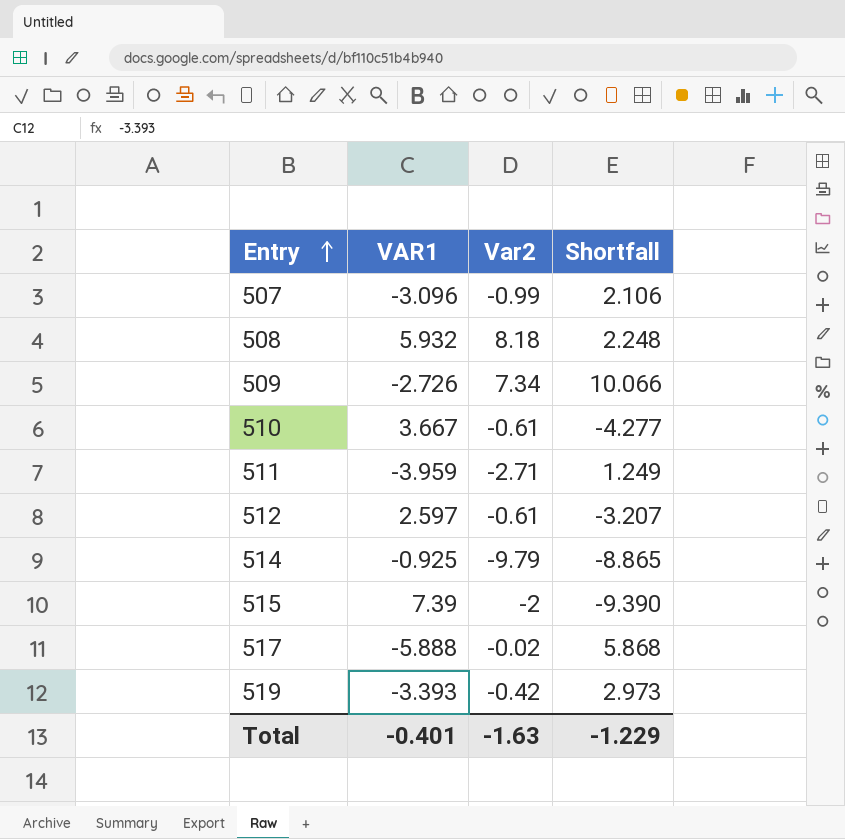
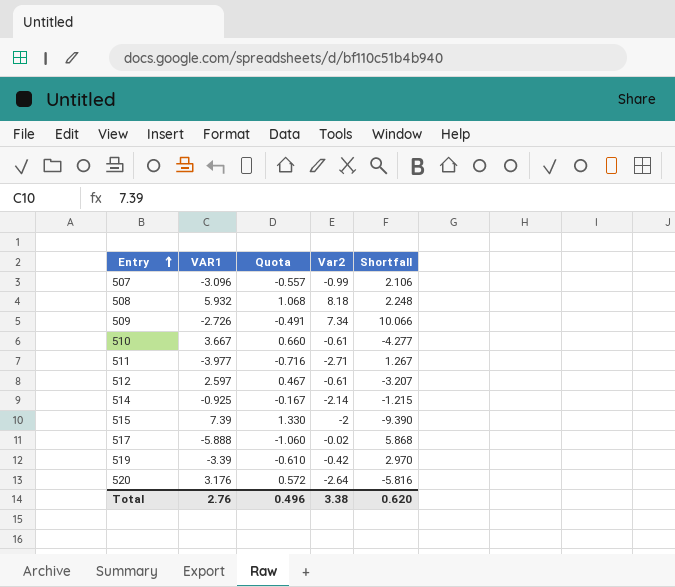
column Quota | formula: none -> [VAR1] * 0.18
511 | VAR1: -3.959 -> -3.977
511 | Shortfall: 1.249 -> 1.267
514 | Var2: -9.79 -> -2.14
514 | Shortfall: -8.865 -> -1.215
519 | VAR1: -3.393 -> -3.39
519 | Shortfall: 2.973 -> 2.970
row 520: none -> 3.176 | 0.572 | -2.64 | -5.816
Total | VAR1: -0.401 -> 2.76
Total | Var2: -1.63 -> 3.38
Total | Shortfall: -1.229 -> 0.620

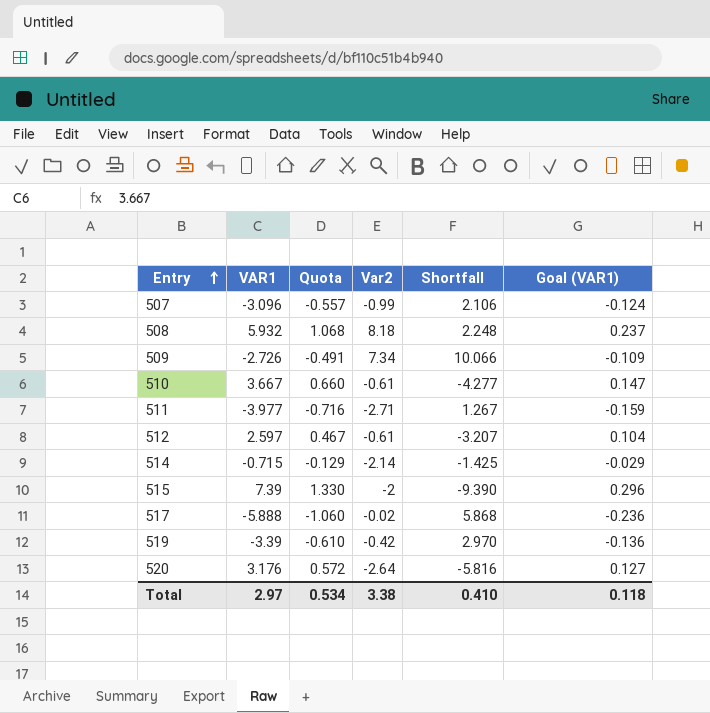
column Goal (VAR1) | formula: none -> [VAR1] * 0.04
514 | VAR1: -0.925 -> -0.715
514 | Quota: -0.167 -> -0.129
514 | Shortfall: -1.215 -> -1.425
Total | VAR1: 2.76 -> 2.97
Total | Quota: 0.496 -> 0.534
Total | Shortfall: 0.620 -> 0.410

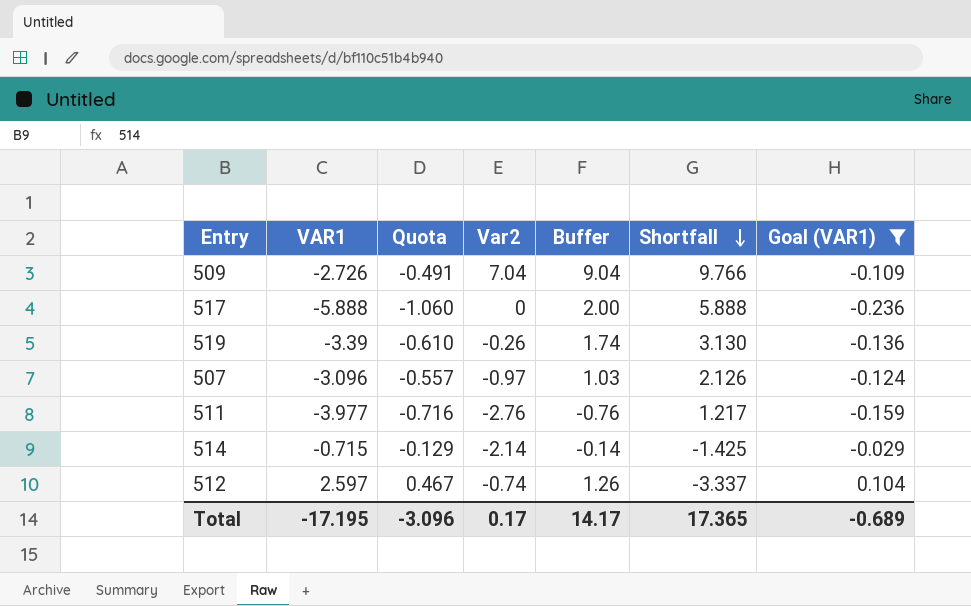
filter: none -> Goal (VAR1) <= 0.104
row order: Entry ascending -> Shortfall descending
column Buffer | formula: none -> [Var2] + 2
509 | Var2: 7.34 -> 7.04
509 | Shortfall: 10.066 -> 9.766
517 | Var2: -0.02 -> 0
517 | Shortfall: 5.868 -> 5.888
519 | Var2: -0.42 -> -0.26
519 | Shortfall: 2.970 -> 3.130
507 | Var2: -0.99 -> -0.97
507 | Shortfall: 2.106 -> 2.126
511 | Var2: -2.71 -> -2.76
511 | Shortfall: 1.267 -> 1.217
512 | Var2: -0.61 -> -0.74
512 | Shortfall: -3.207 -> -3.337
Total | VAR1: 2.97 -> -17.195
Total | Quota: 0.534 -> -3.096
Total | Var2: 3.38 -> 0.17
Total | Shortfall: 0.410 -> 17.365
Total | Goal (VAR1): 0.118 -> -0.689

